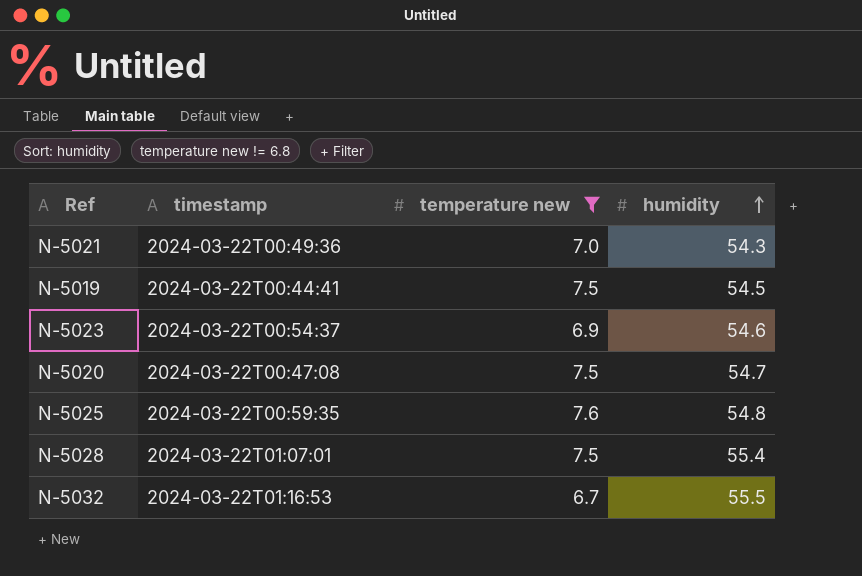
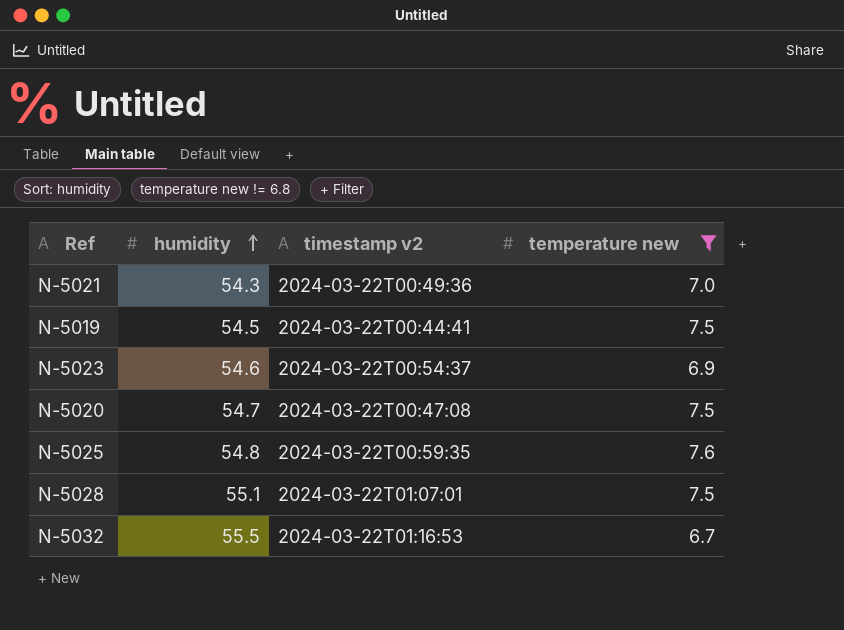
column humidity | position: 4 -> 2
column name: timestamp -> timestamp v2
N-5028 | humidity: 55.4 -> 55.1

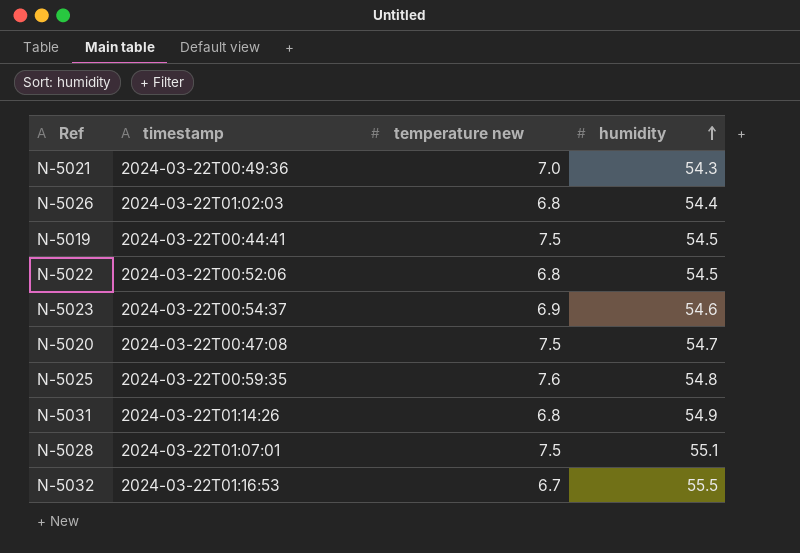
filter: temperature new != 6.8 -> none
column name: timestamp v2 -> timestamp
column humidity | position: 2 -> 4

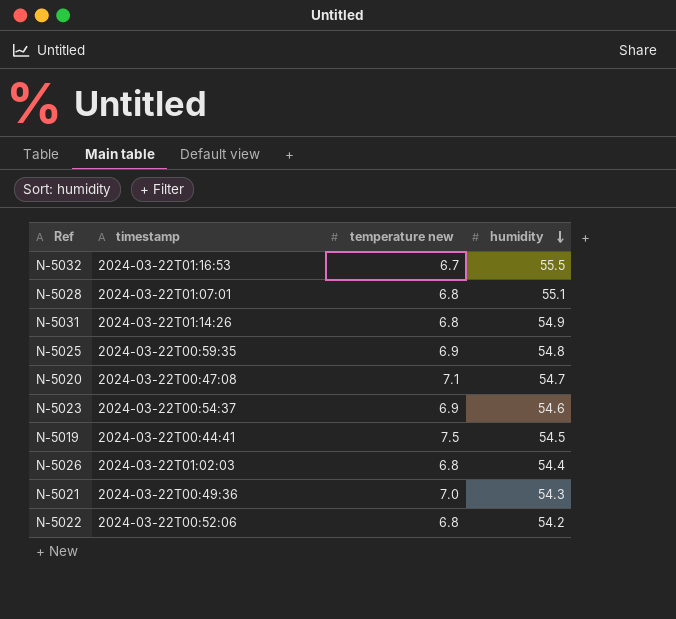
row order: humidity ascending -> humidity descending
N-5028 | temperature new: 7.5 -> 6.8
N-5025 | temperature new: 7.6 -> 6.9
N-5020 | temperature new: 7.5 -> 7.1
N-5022 | humidity: 54.5 -> 54.2

